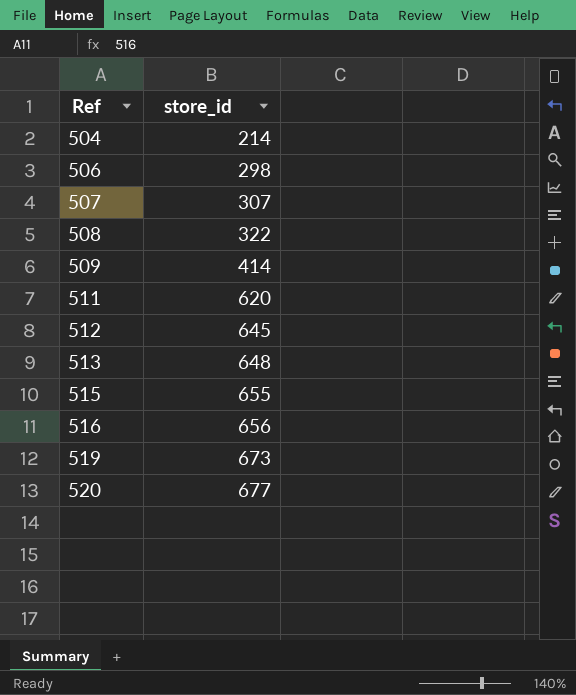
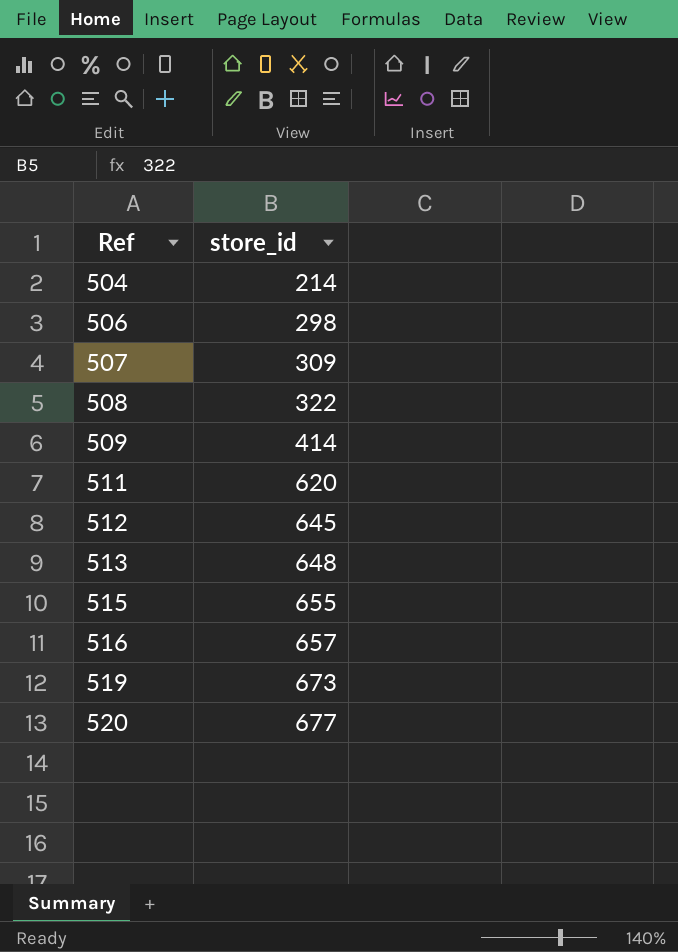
507 | store_id: 307 -> 309
516 | store_id: 656 -> 657

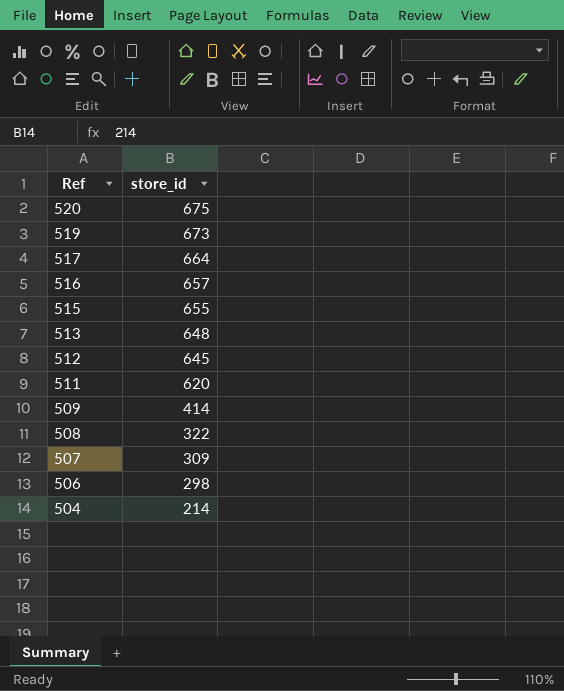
row order: Ref ascending -> Ref descending
520 | store_id: 677 -> 675
row 517: none -> 664

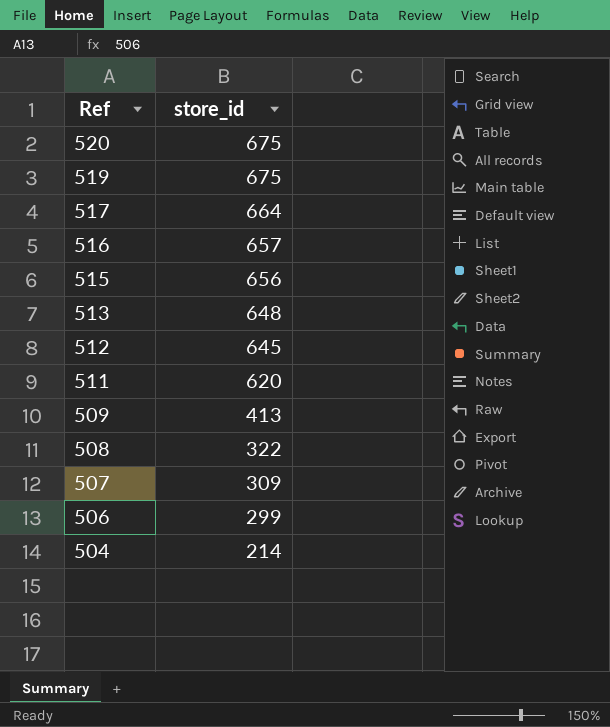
519 | store_id: 673 -> 675
515 | store_id: 655 -> 656
509 | store_id: 414 -> 413
506 | store_id: 298 -> 299

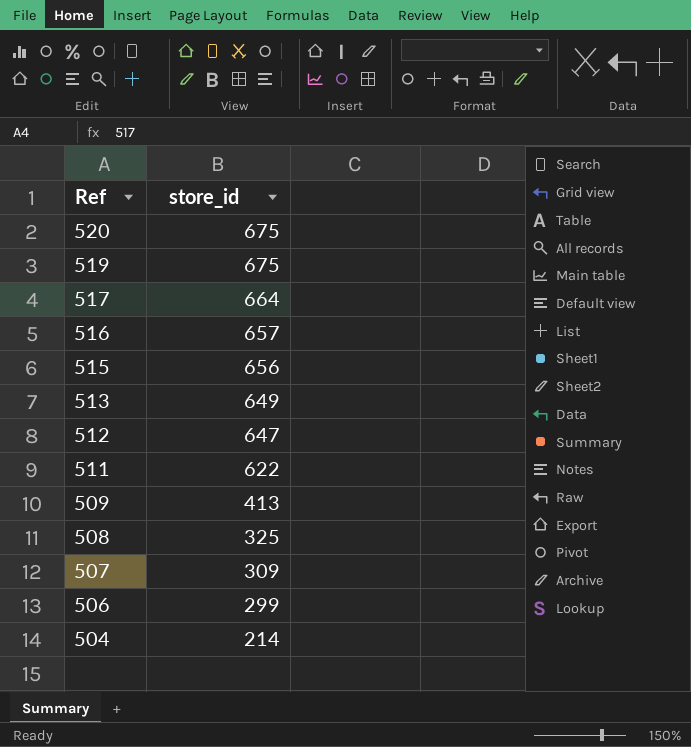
513 | store_id: 648 -> 649
512 | store_id: 645 -> 647
511 | store_id: 620 -> 622
508 | store_id: 322 -> 325

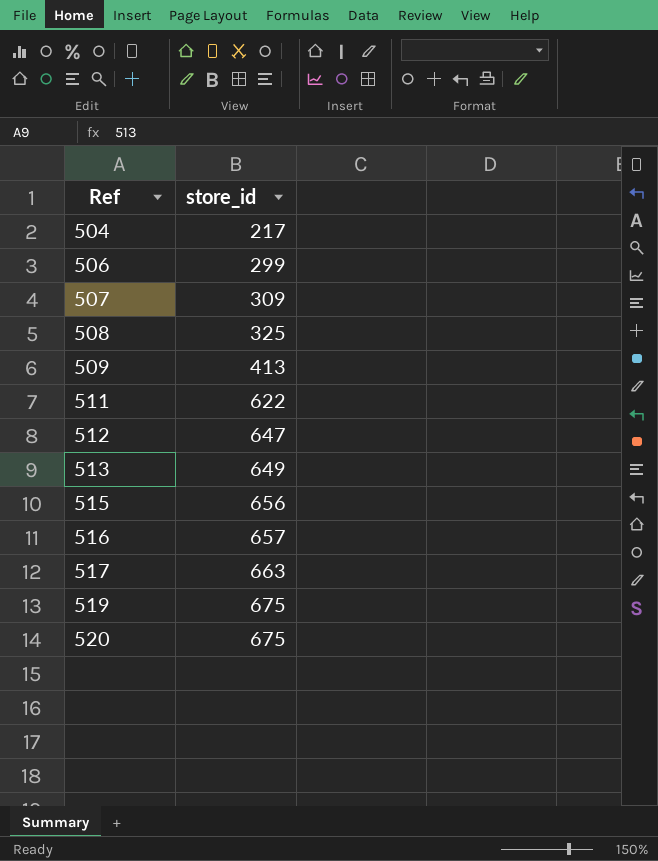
row order: Ref descending -> Ref ascending
504 | store_id: 214 -> 217
517 | store_id: 664 -> 663

